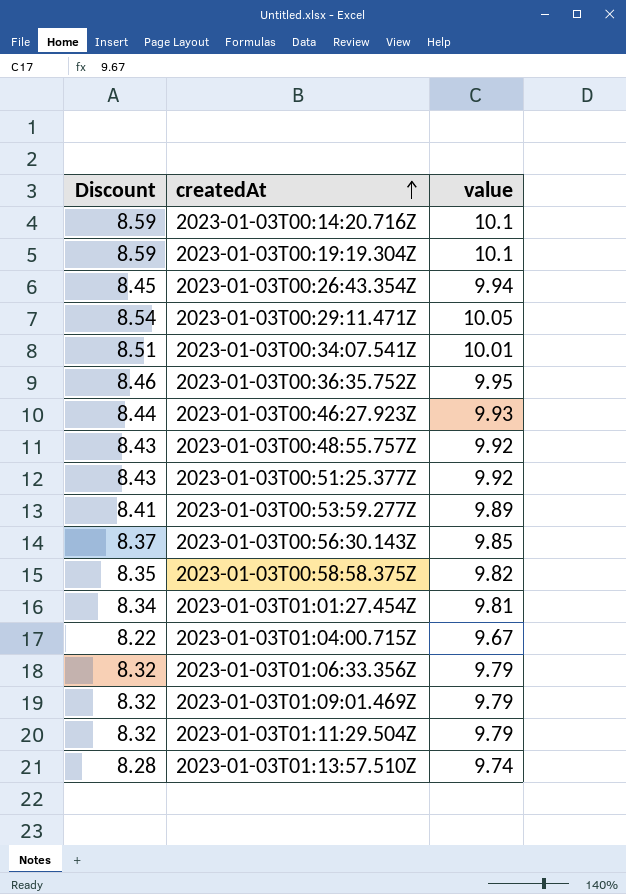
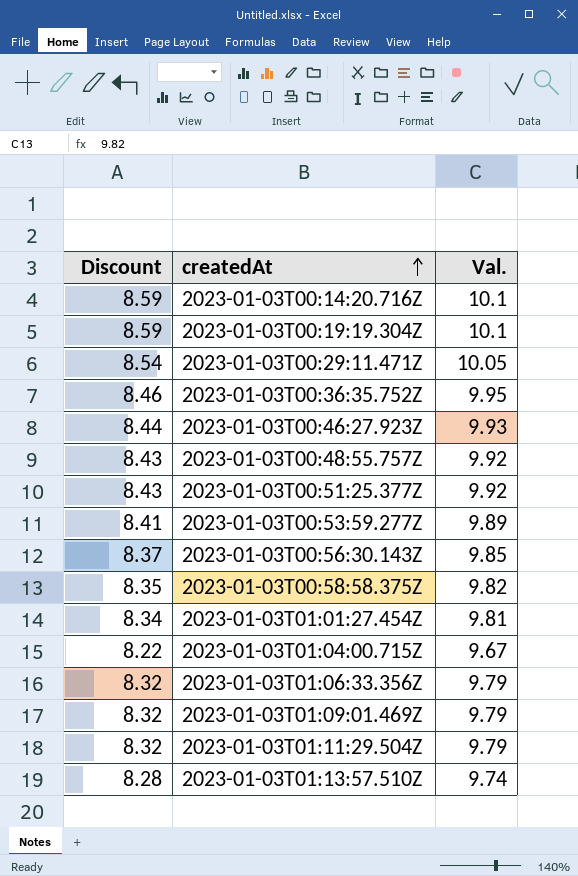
column name: value -> Val.
row 2023-01-03T00:26:43.354Z: 8.45 | 9.94 -> none
row 2023-01-03T00:34:07.541Z: 8.51 | 10.01 -> none

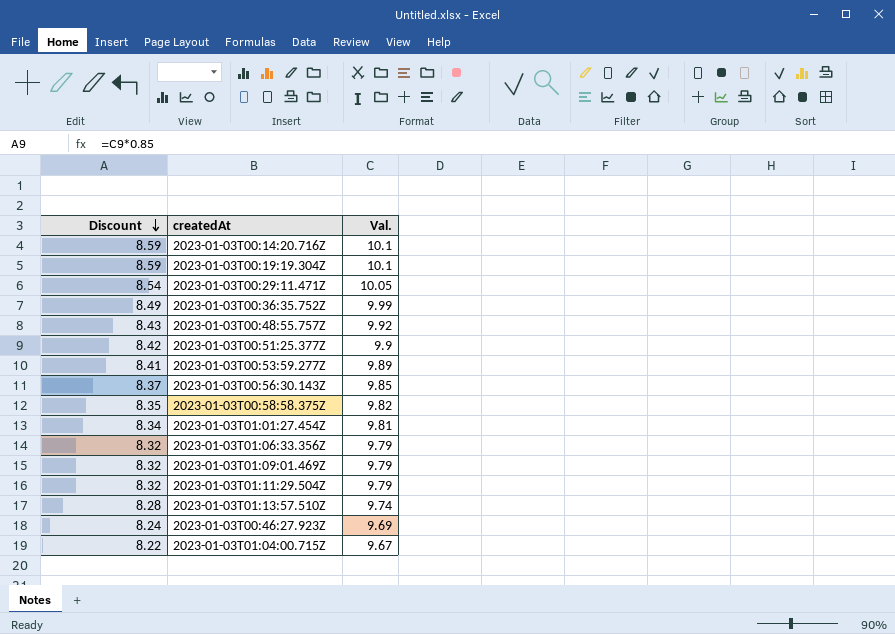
row order: createdAt ascending -> Discount descending
2023-01-03T00:36:35.752Z | Discount: 8.46 -> 8.49
2023-01-03T00:36:35.752Z | Val.: 9.95 -> 9.99
2023-01-03T00:51:25.377Z | Discount: 8.43 -> 8.42
2023-01-03T00:51:25.377Z | Val.: 9.92 -> 9.9
2023-01-03T00:46:27.923Z | Discount: 8.44 -> 8.24
2023-01-03T00:46:27.923Z | Val.: 9.93 -> 9.69

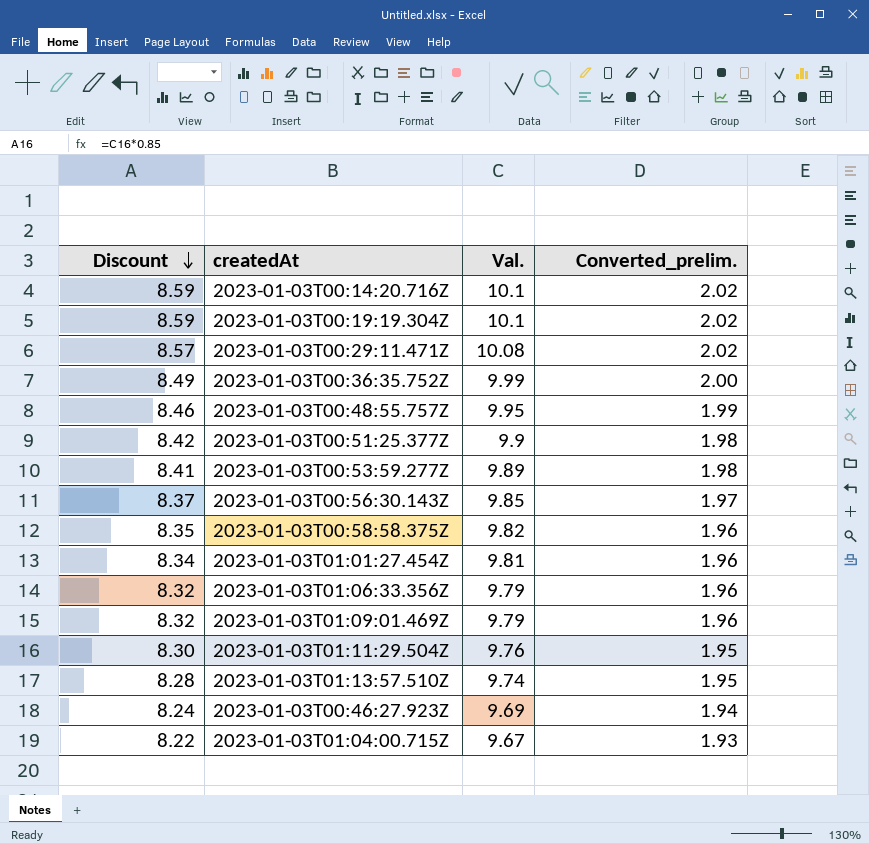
column Converted_prelim. | formula: none -> [Val.] * 0.2
2023-01-03T00:29:11.471Z | Discount: 8.54 -> 8.57
2023-01-03T00:29:11.471Z | Val.: 10.05 -> 10.08
2023-01-03T00:48:55.757Z | Discount: 8.43 -> 8.46
2023-01-03T00:48:55.757Z | Val.: 9.92 -> 9.95
2023-01-03T01:11:29.504Z | Discount: 8.32 -> 8.30
2023-01-03T01:11:29.504Z | Val.: 9.79 -> 9.76

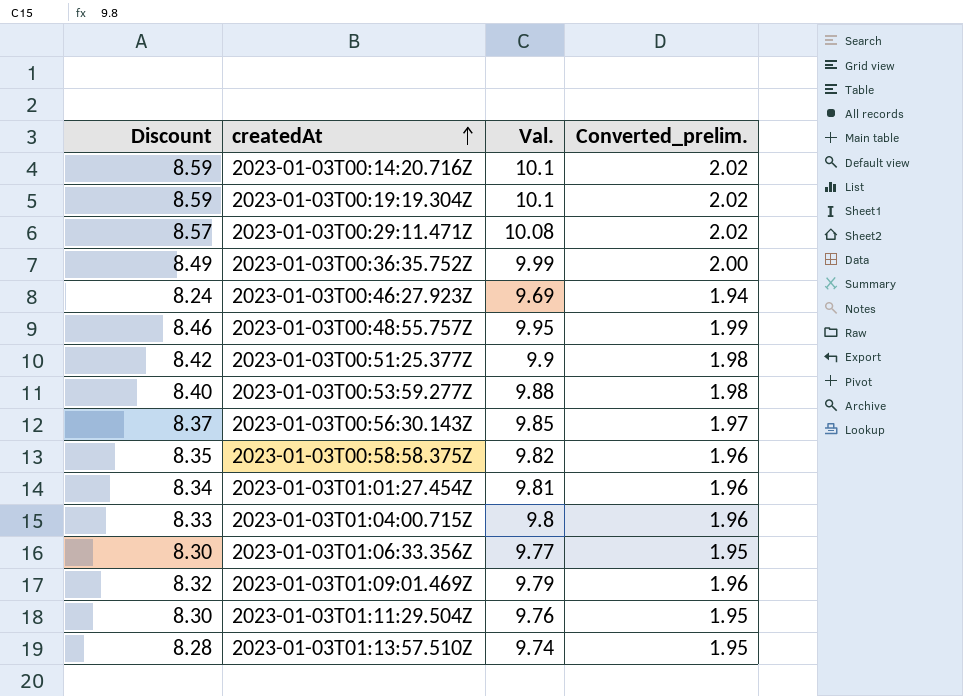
row order: Discount descending -> createdAt ascending
2023-01-03T00:53:59.277Z | Discount: 8.41 -> 8.40
2023-01-03T00:53:59.277Z | Val.: 9.89 -> 9.88
2023-01-03T01:04:00.715Z | Discount: 8.22 -> 8.33
2023-01-03T01:04:00.715Z | Val.: 9.67 -> 9.8
2023-01-03T01:04:00.715Z | Converted_prelim.: 1.93 -> 1.96
2023-01-03T01:06:33.356Z | Discount: 8.32 -> 8.30
2023-01-03T01:06:33.356Z | Val.: 9.79 -> 9.77
2023-01-03T01:06:33.356Z | Converted_prelim.: 1.96 -> 1.95

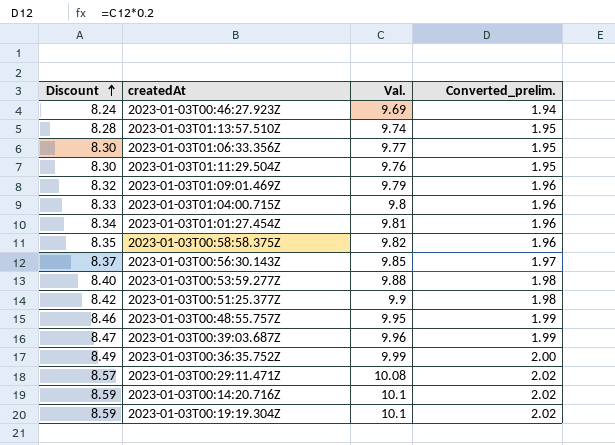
row order: createdAt ascending -> Discount ascending
row 2023-01-03T00:39:03.687Z: none -> 8.47 | 9.96 | 1.99

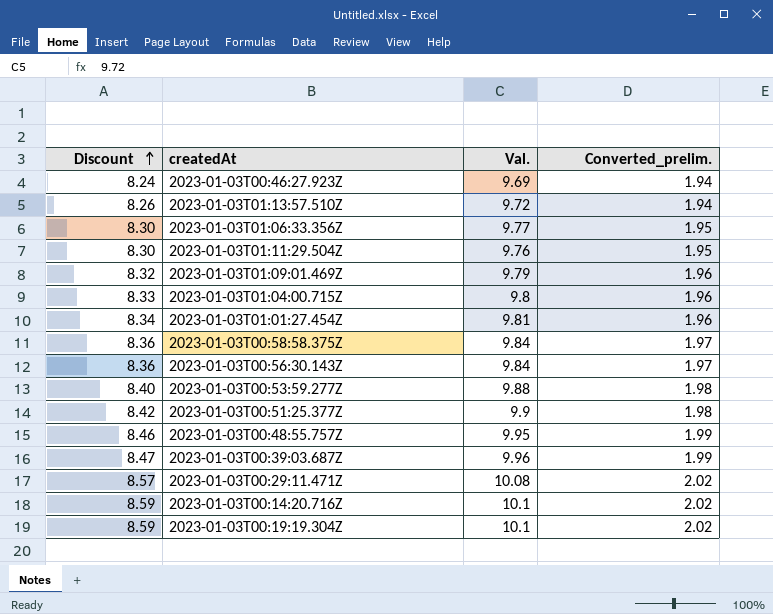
row 2023-01-03T00:36:35.752Z: 8.49 | 9.99 | 2.00 -> none
2023-01-03T01:13:57.510Z | Discount: 8.28 -> 8.26
2023-01-03T01:13:57.510Z | Val.: 9.74 -> 9.72
2023-01-03T01:13:57.510Z | Converted_prelim.: 1.95 -> 1.94
2023-01-03T00:58:58.375Z | Discount: 8.35 -> 8.36
2023-01-03T00:58:58.375Z | Val.: 9.82 -> 9.84
2023-01-03T00:58:58.375Z | Converted_prelim.: 1.96 -> 1.97
2023-01-03T00:56:30.143Z | Discount: 8.37 -> 8.36
2023-01-03T00:56:30.143Z | Val.: 9.85 -> 9.84

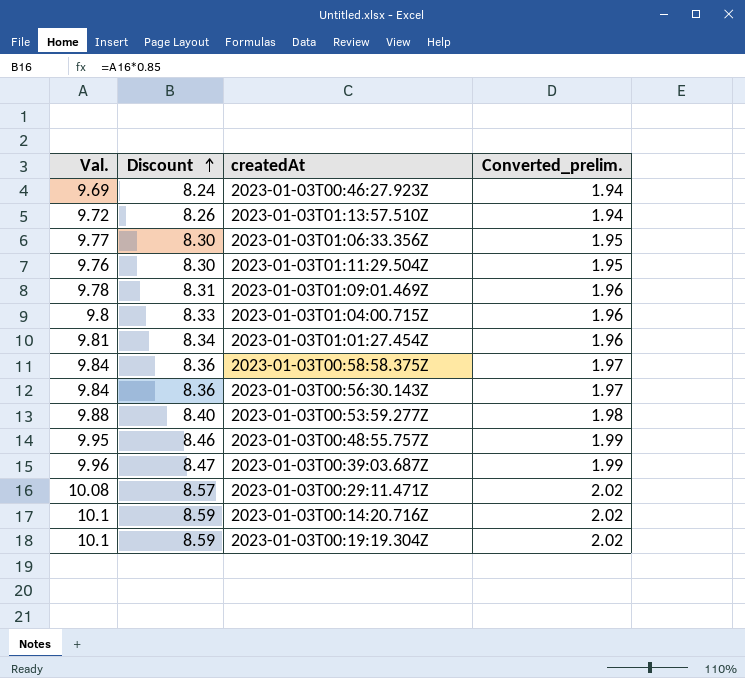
column Val. | position: 3 -> 1
row 2023-01-03T00:51:25.377Z: 8.42 | 9.9 | 1.98 -> none
2023-01-03T01:09:01.469Z | Val.: 9.79 -> 9.78
2023-01-03T01:09:01.469Z | Discount: 8.32 -> 8.31

